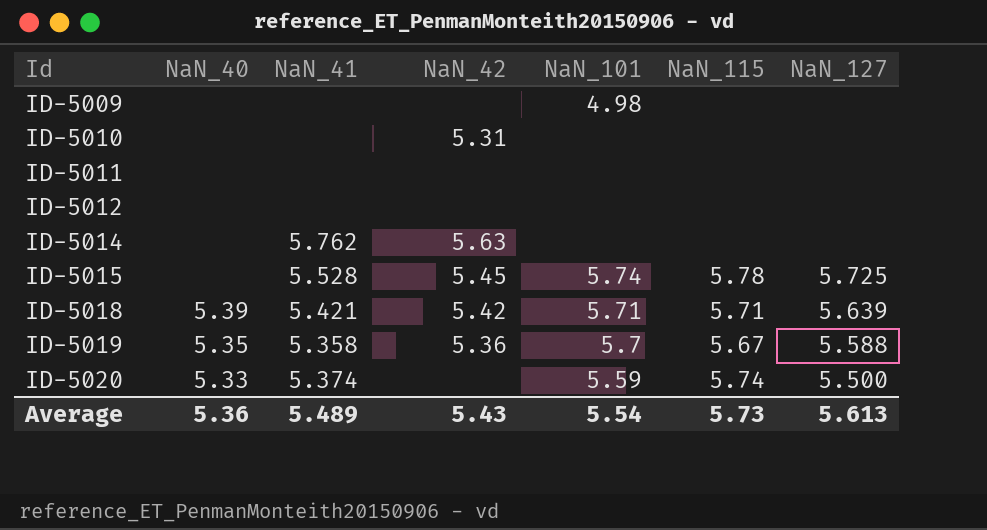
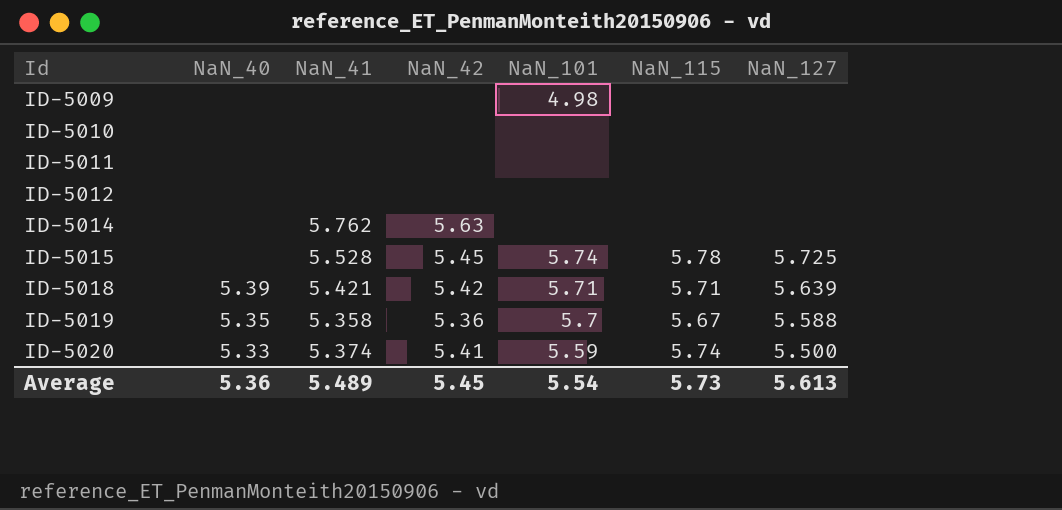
ID-5010 | NaN_42: 5.31 -> none
ID-5020 | NaN_42: none -> 5.41
Average | NaN_42: 5.43 -> 5.45

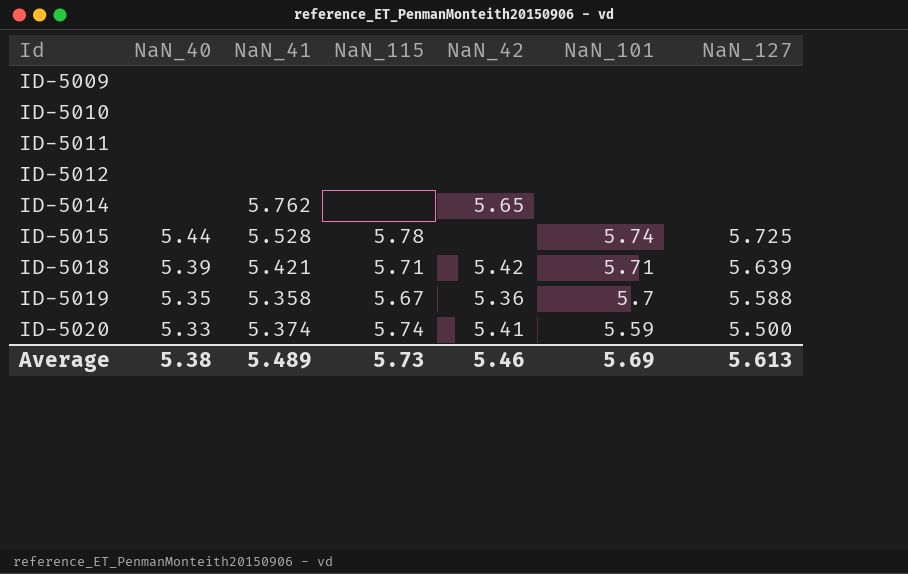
column NaN_115 | position: 6 -> 4
ID-5009 | NaN_101: 4.98 -> none
ID-5014 | NaN_42: 5.63 -> 5.65
ID-5015 | NaN_40: none -> 5.44
ID-5015 | NaN_42: 5.45 -> none
Average | NaN_40: 5.36 -> 5.38
Average | NaN_42: 5.45 -> 5.46
Average | NaN_101: 5.54 -> 5.69

